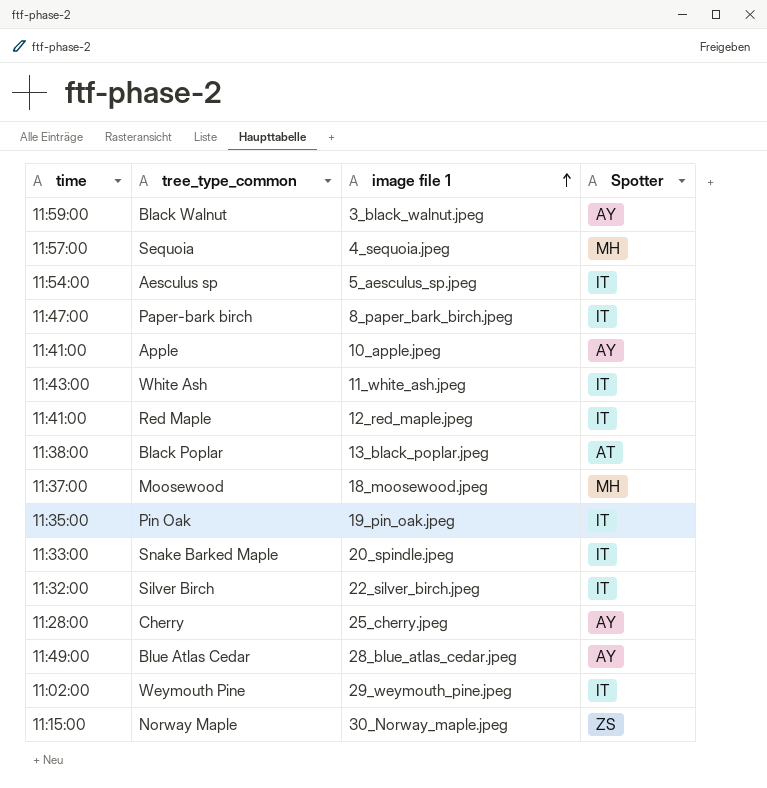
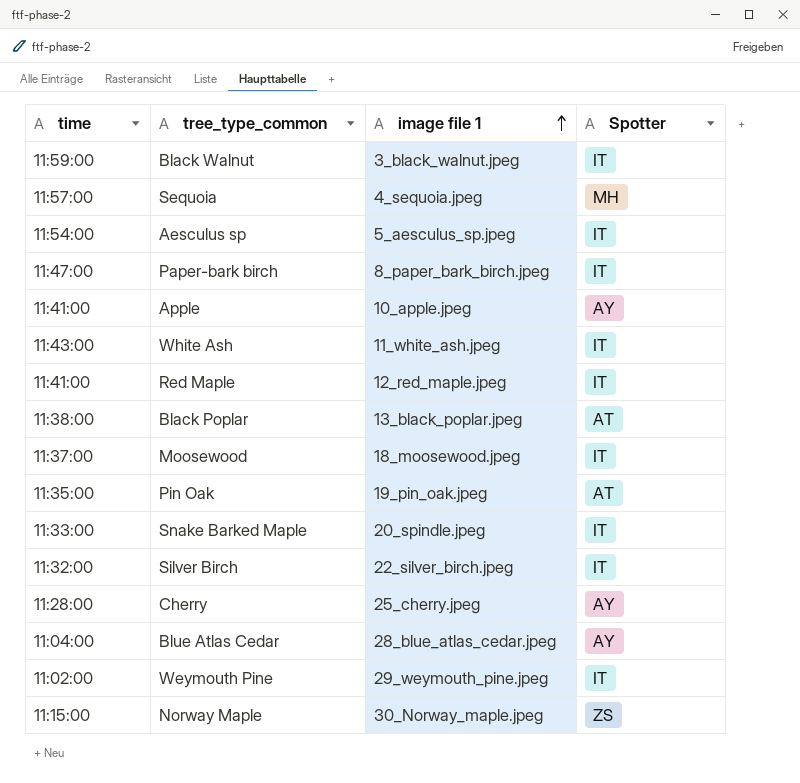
Black Walnut | Spotter: AY -> IT
Moosewood | Spotter: MH -> IT
Pin Oak | Spotter: IT -> AT
Blue Atlas Cedar | time: 11:49:00 -> 11:04:00

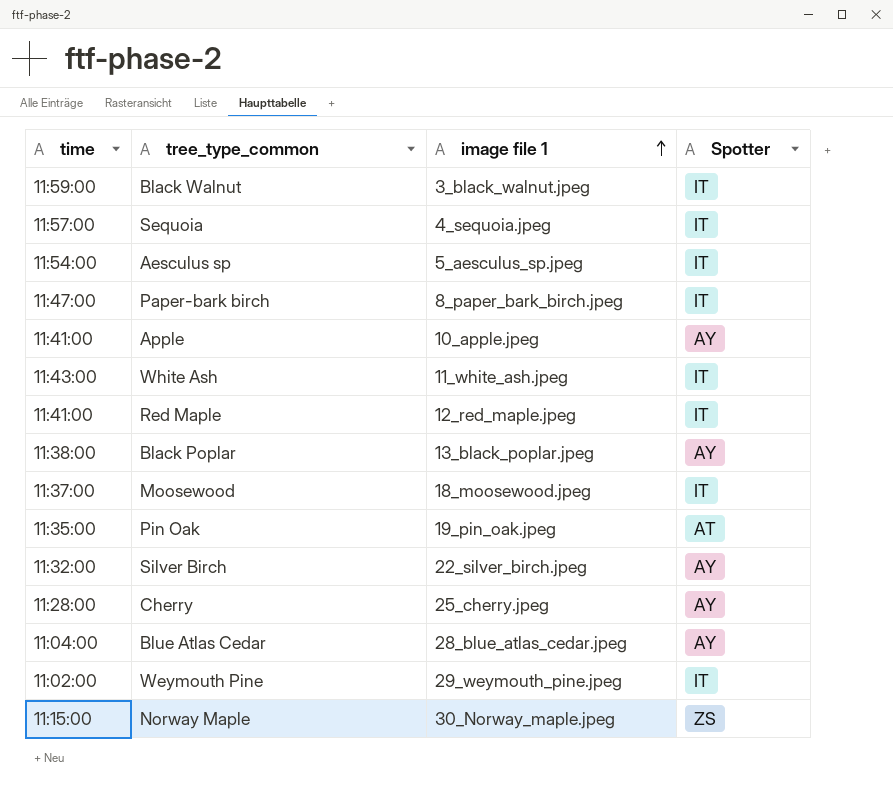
row Snake Barked Maple: 11:33:00 | 20_spindle.jpeg | IT -> none
Sequoia | Spotter: MH -> IT
Black Poplar | Spotter: AT -> AY
Silver Birch | Spotter: IT -> AY

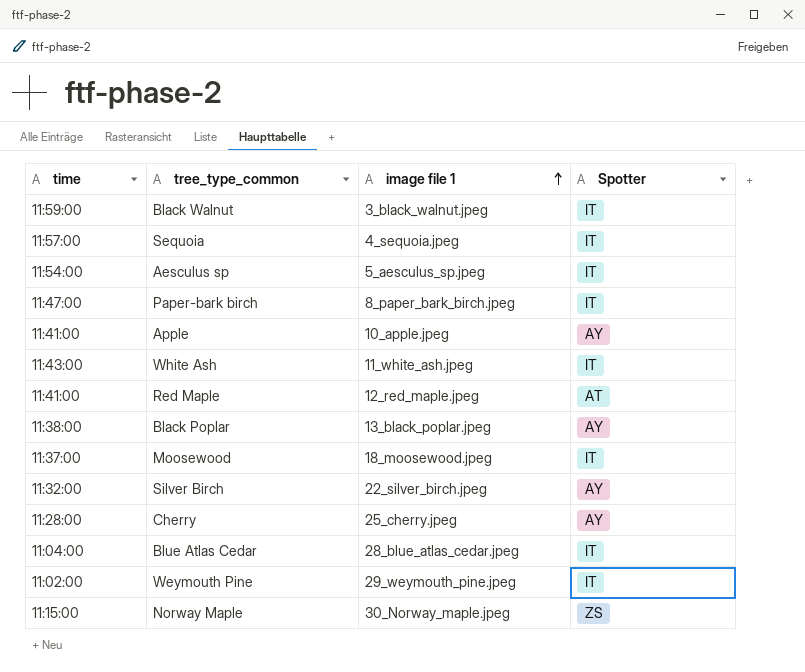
row Pin Oak: 11:35:00 | 19_pin_oak.jpeg | AT -> none
Red Maple | Spotter: IT -> AT
Blue Atlas Cedar | Spotter: AY -> IT

